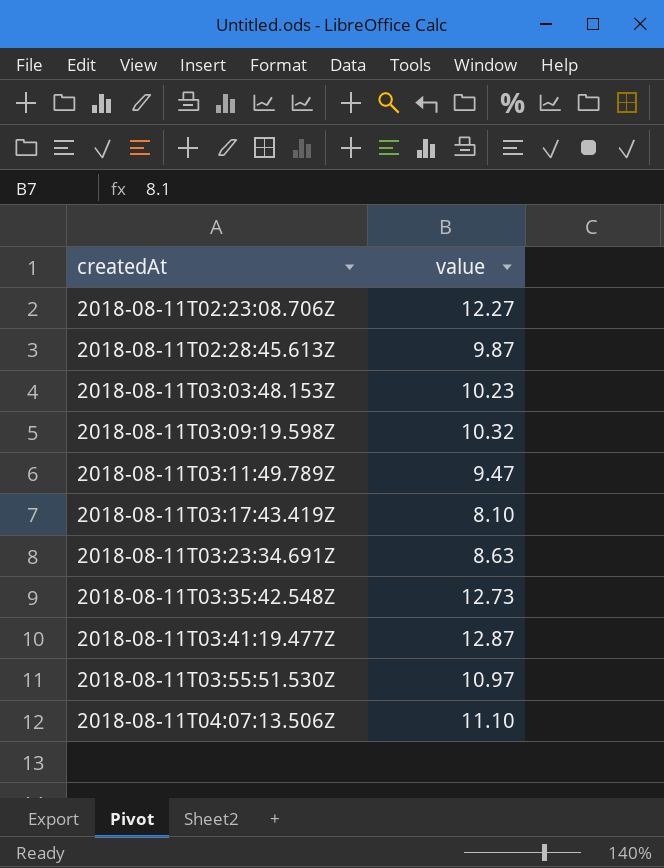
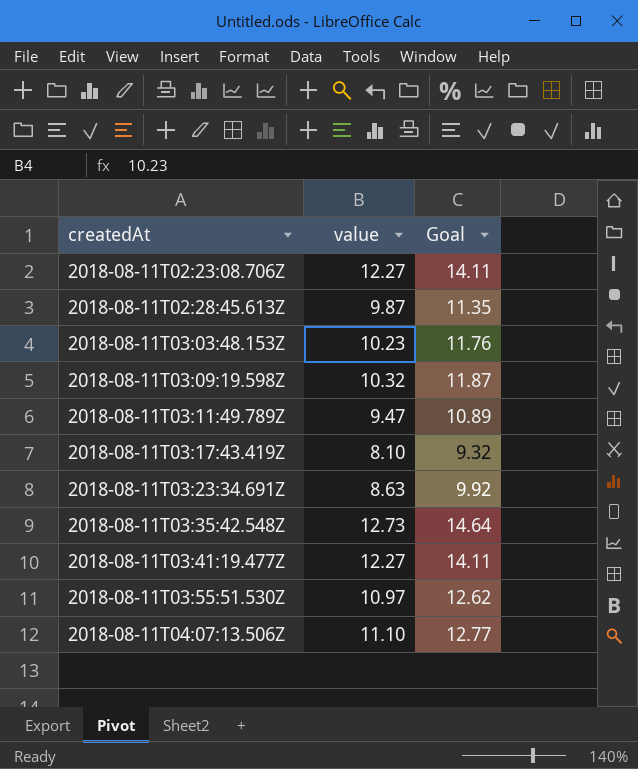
column Goal | formula: none -> [value] * 1.15
2018-08-11T03:41:19.477Z | value: 12.87 -> 12.27

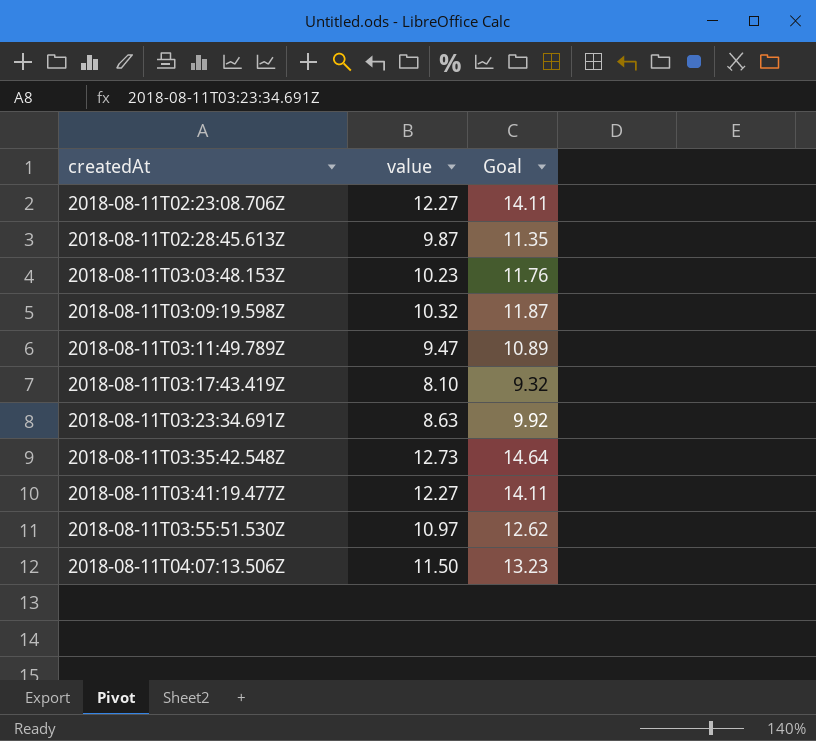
2018-08-11T04:07:13.506Z | value: 11.10 -> 11.50
2018-08-11T04:07:13.506Z | Goal: 12.77 -> 13.23

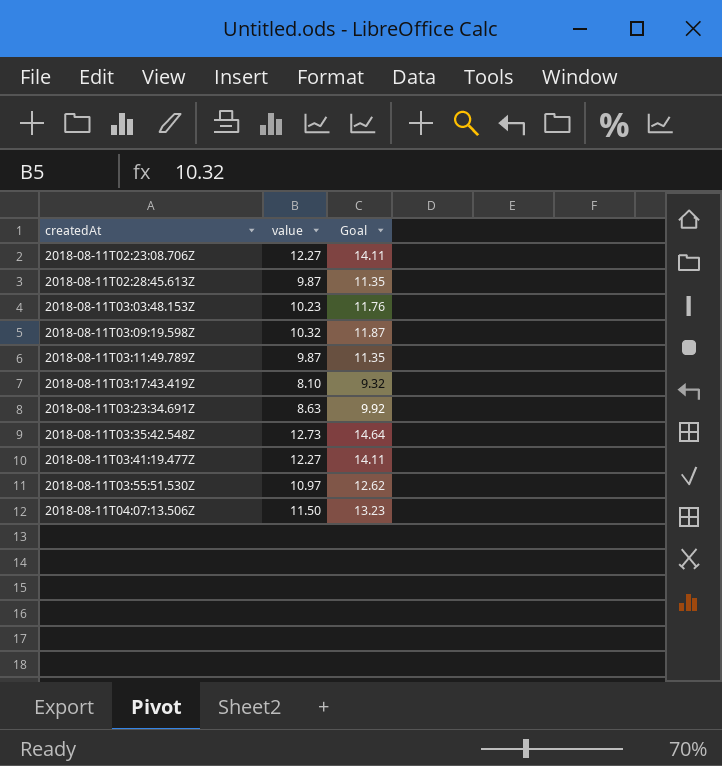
2018-08-11T03:11:49.789Z | value: 9.47 -> 9.87
2018-08-11T03:11:49.789Z | Goal: 10.89 -> 11.35

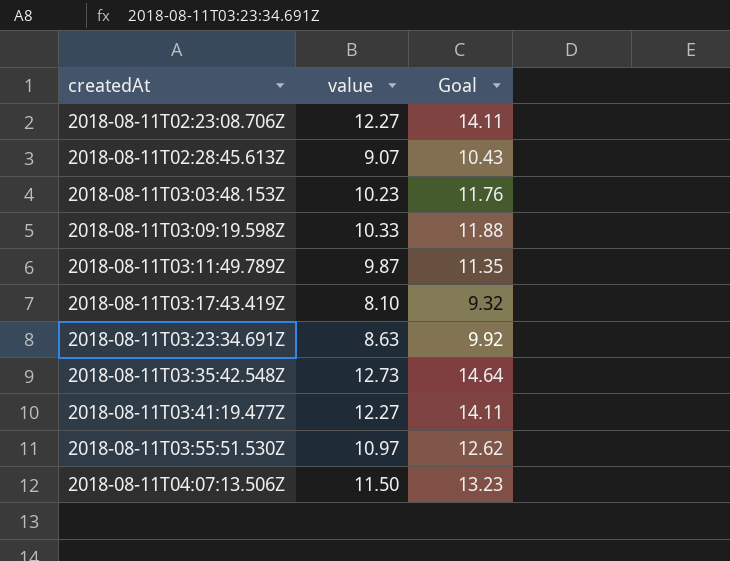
2018-08-11T02:28:45.613Z | value: 9.87 -> 9.07
2018-08-11T02:28:45.613Z | Goal: 11.35 -> 10.43
2018-08-11T03:09:19.598Z | value: 10.32 -> 10.33
2018-08-11T03:09:19.598Z | Goal: 11.87 -> 11.88

